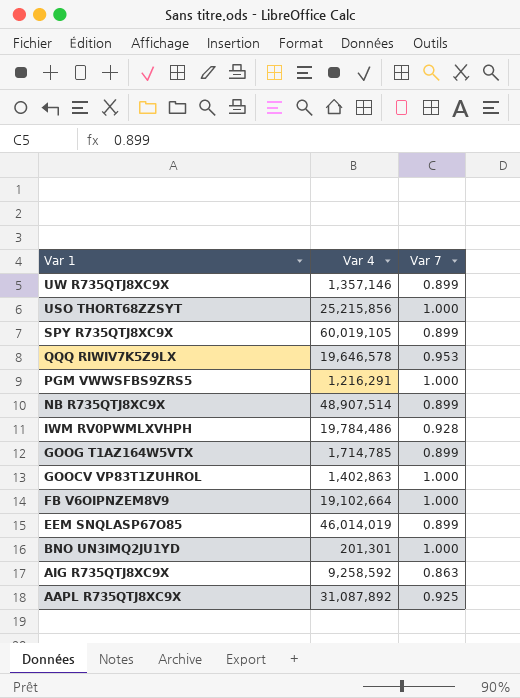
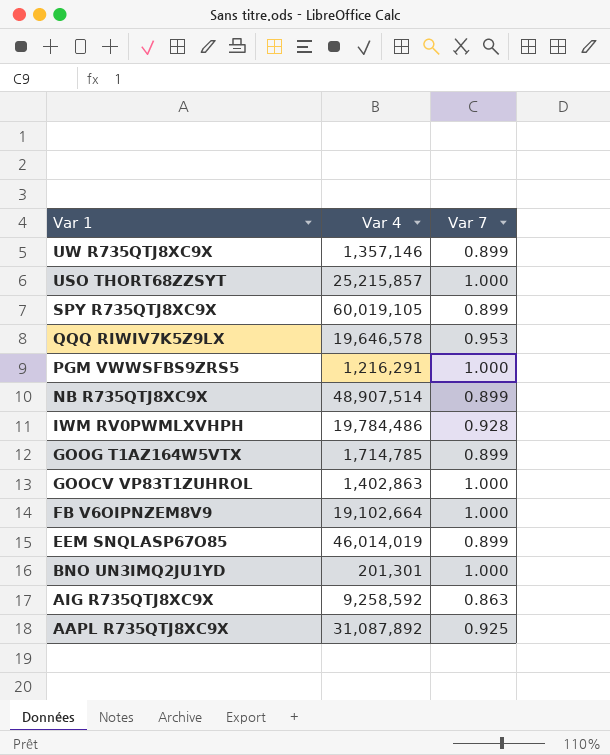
USO THORT68ZZSYT | Var 4: 25,215,856 -> 25,215,857

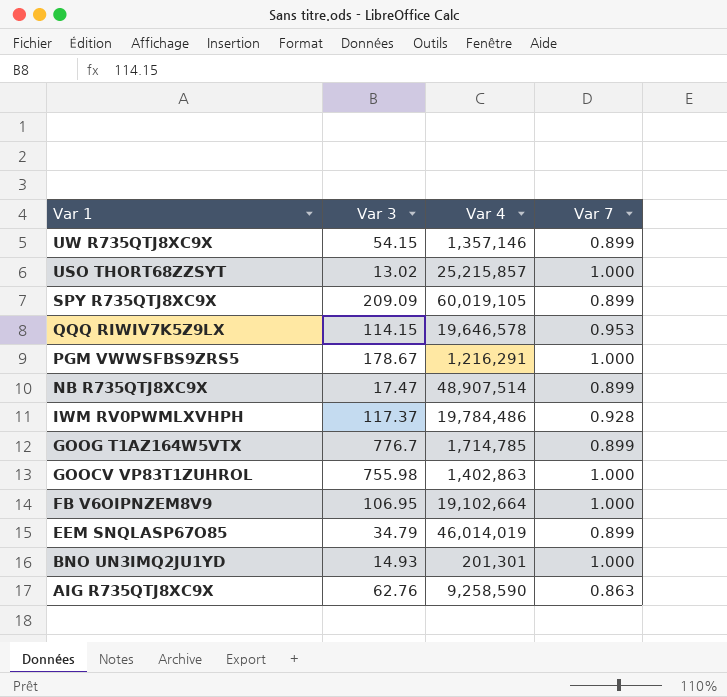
column Var 3 | position: none -> 2
row AAPL R735QTJ8XC9X: 31,087,892 | 0.925 -> none
AIG R735QTJ8XC9X | Var 4: 9,258,592 -> 9,258,590

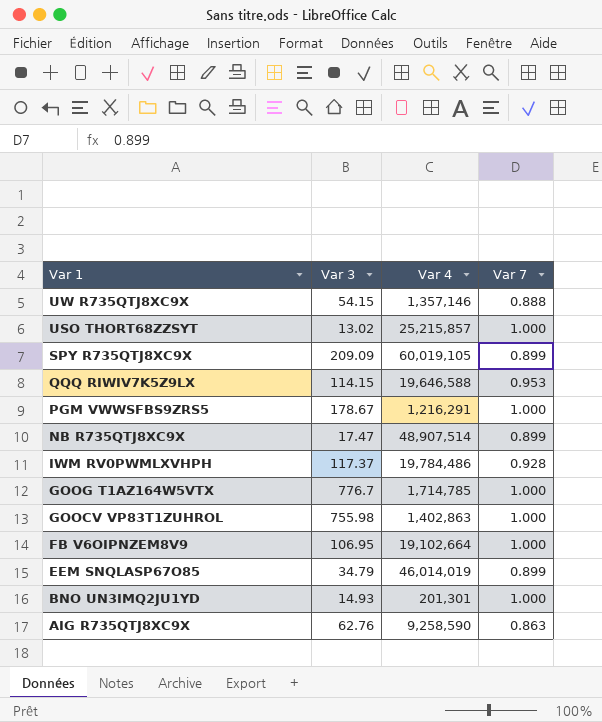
UW R735QTJ8XC9X | Var 7: 0.899 -> 0.888
QQQ RIWIV7K5Z9LX | Var 4: 19,646,578 -> 19,646,588
GOOG T1AZ164W5VTX | Var 7: 0.899 -> 1.000

